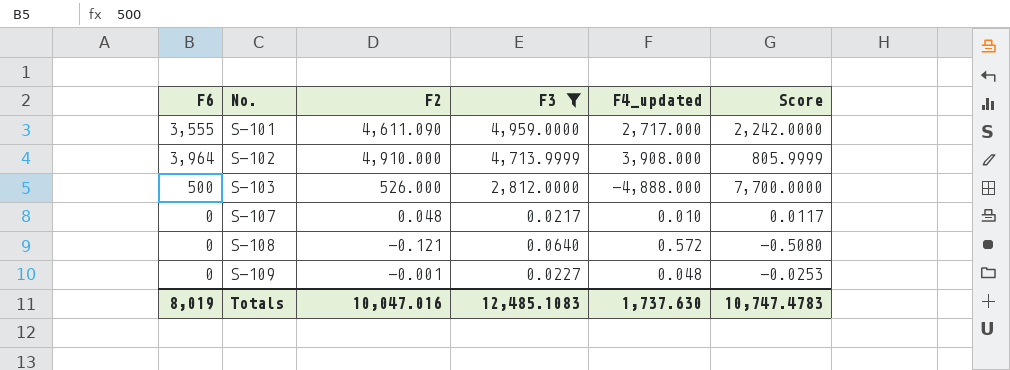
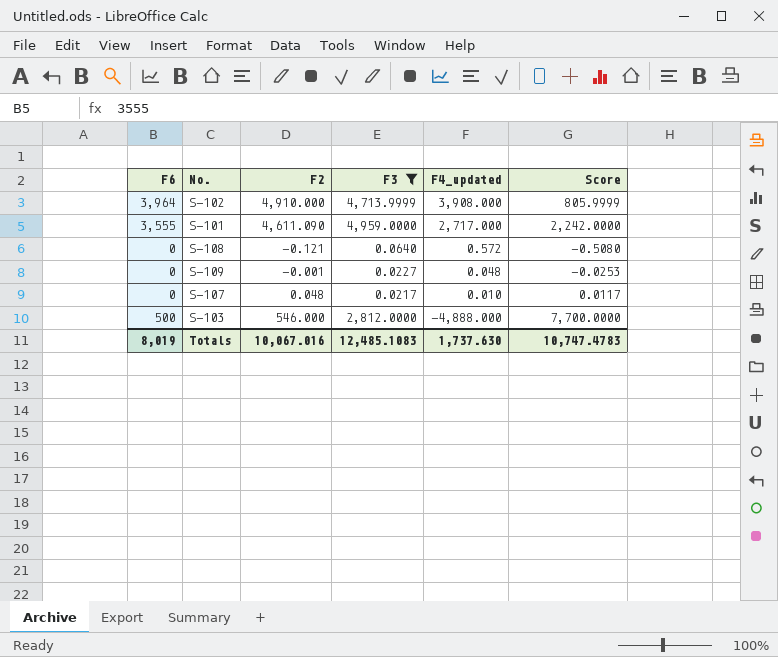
row order: No. ascending -> F4_updated descending
S-103 | F2: 526.000 -> 546.000
Totals | F2: 10,047.016 -> 10,067.016

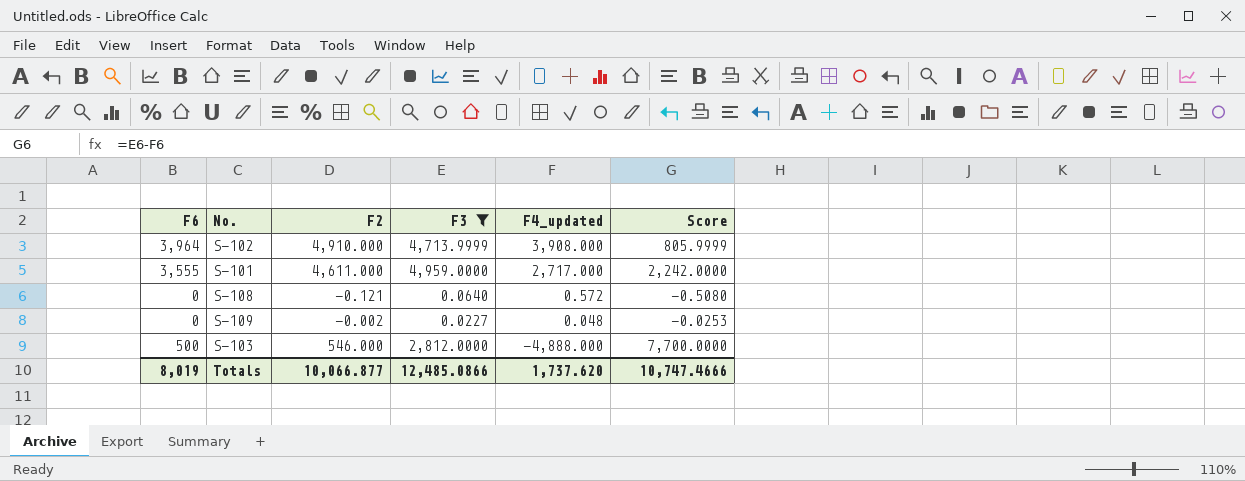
row S-107: 0 | 0.048 | 0.0217 | 0.010 | 0.0117 -> none
S-101 | F2: 4,611.090 -> 4,611.000
S-109 | F2: -0.001 -> -0.002
Totals | F2: 10,067.016 -> 10,066.877
Totals | F3: 12,485.1083 -> 12,485.0866
Totals | F4_updated: 1,737.630 -> 1,737.620
Totals | Score: 10,747.4783 -> 10,747.4666

